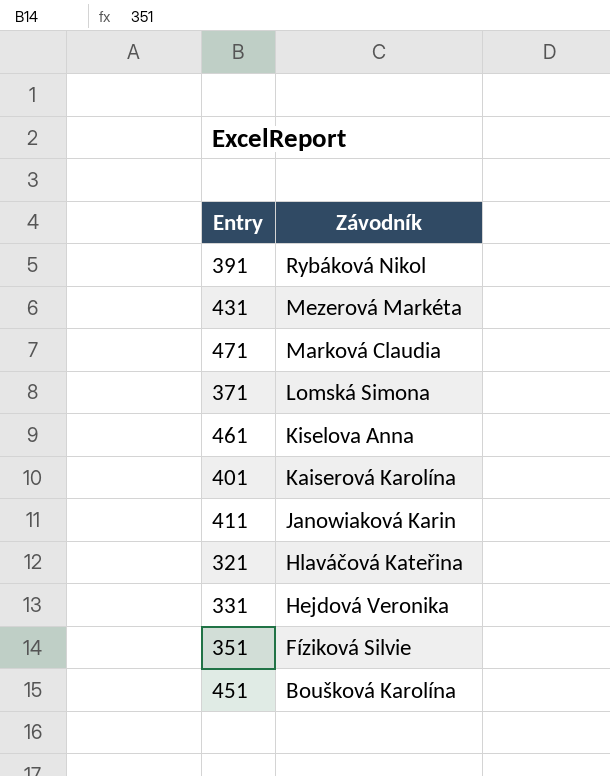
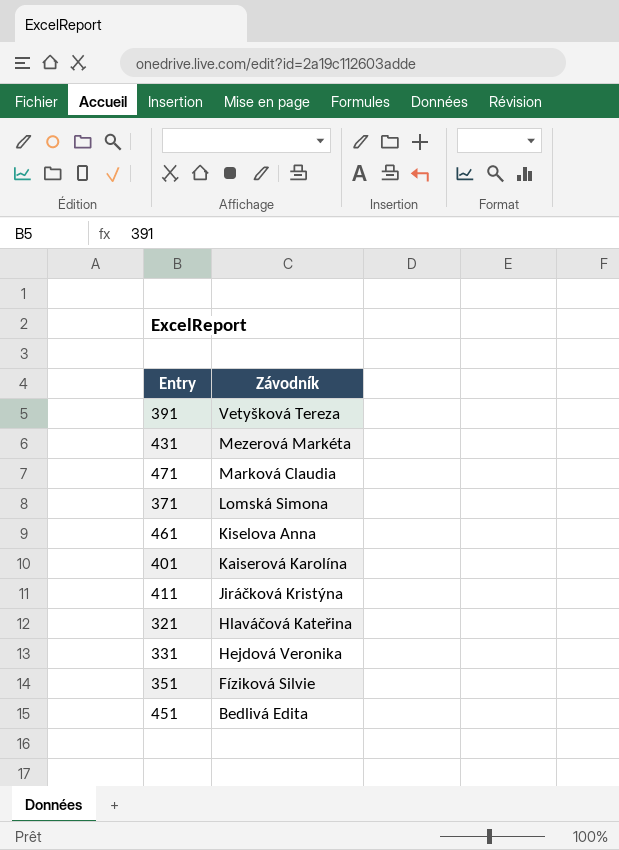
391 | Závodník: Rybáková Nikol -> Vetyšková Tereza
411 | Závodník: Janowiaková Karin -> Jiráčková Kristýna
451 | Závodník: Boušková Karolína -> Bedlivá Edita

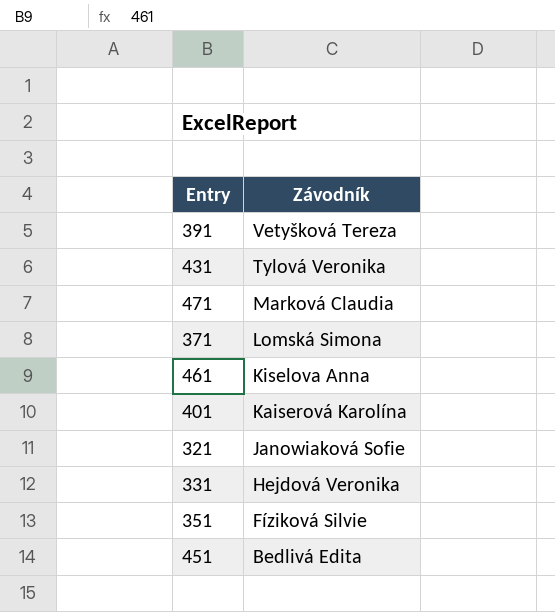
row 411: Jiráčková Kristýna -> none
431 | Závodník: Mezerová Markéta -> Tylová Veronika
321 | Závodník: Hlaváčová Kateřina -> Janowiaková Sofie

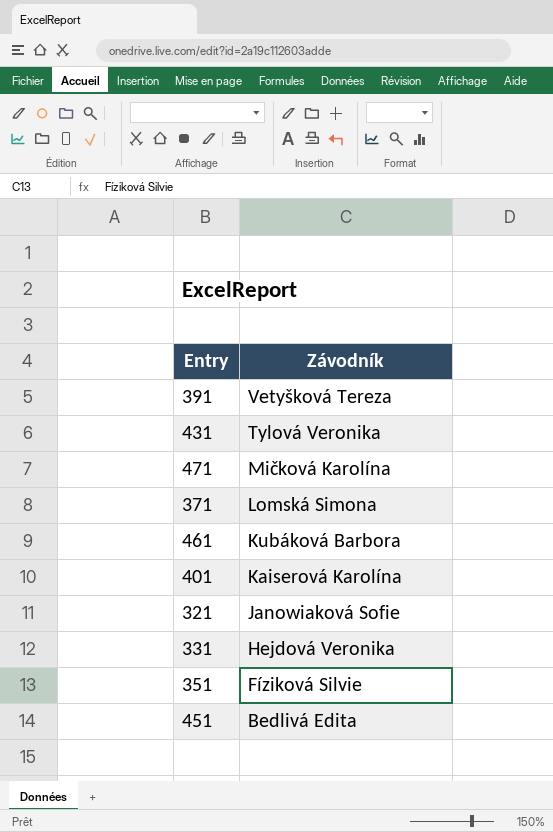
471 | Závodník: Marková Claudia -> Mičková Karolína
461 | Závodník: Kiselova Anna -> Kubáková Barbora

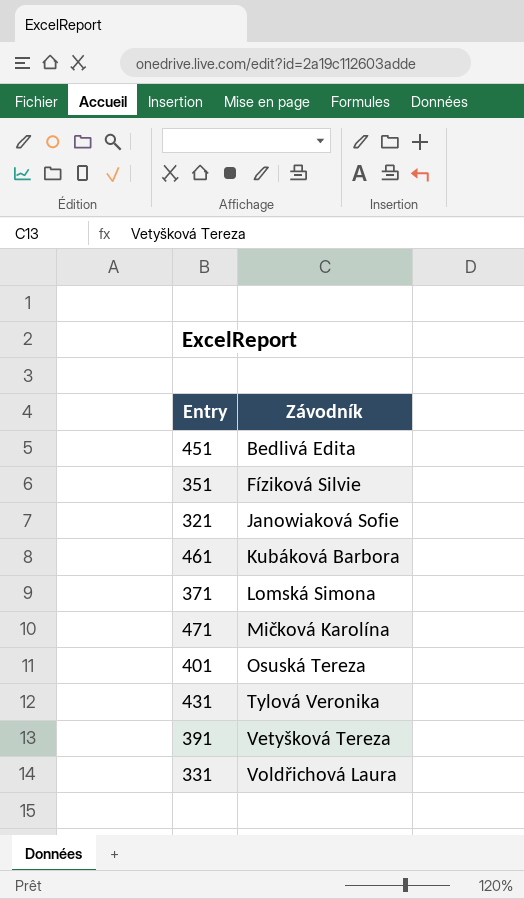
row order: Závodník descending -> Závodník ascending
401 | Závodník: Kaiserová Karolína -> Osuská Tereza
331 | Závodník: Hejdová Veronika -> Voldřichová Laura

